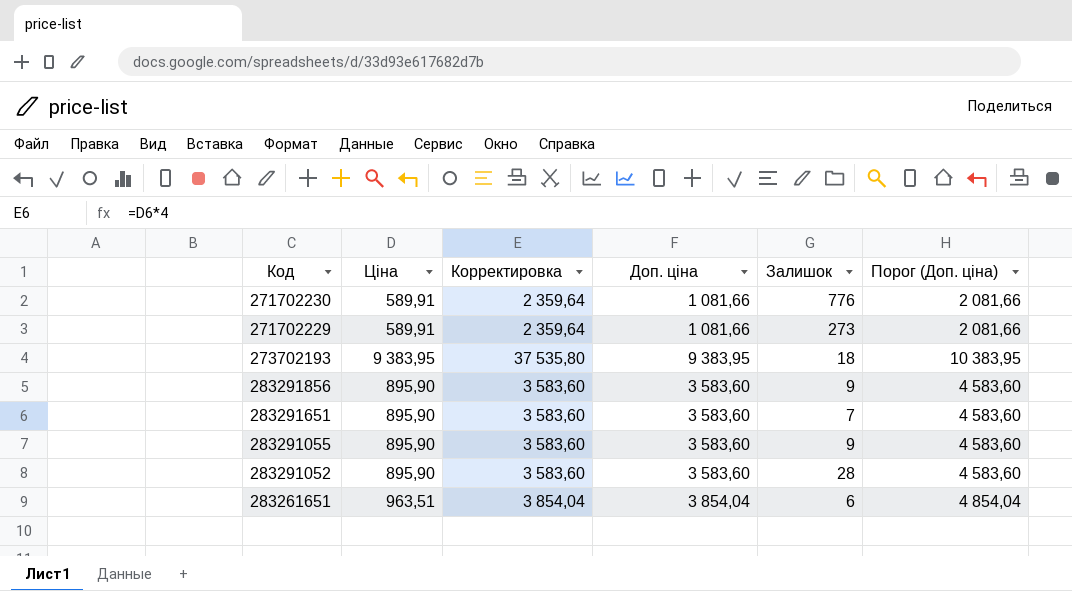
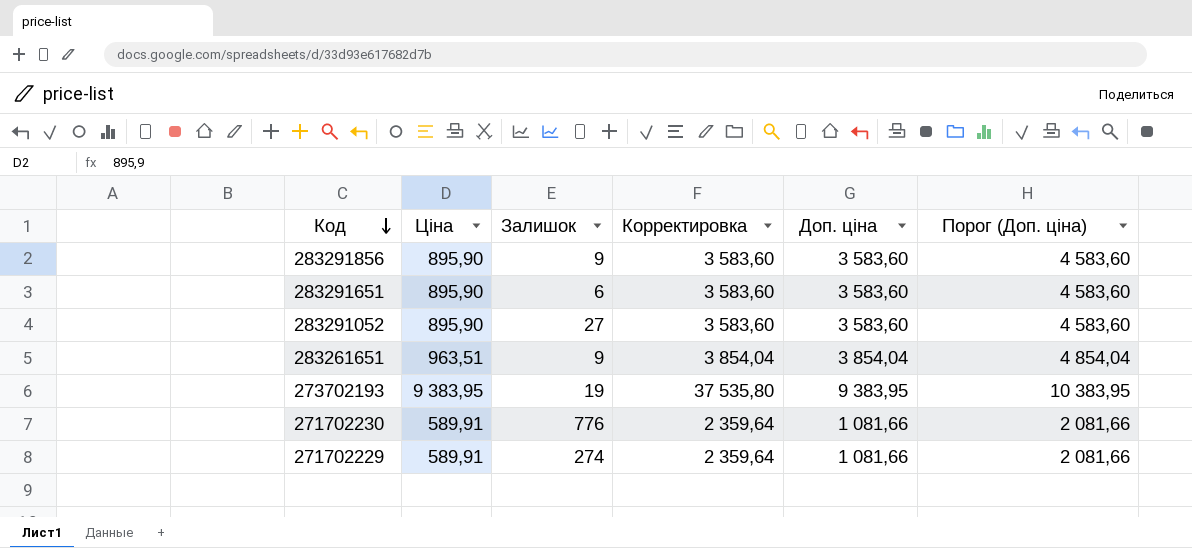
row order: none -> Код descending
column Залишок | position: 5 -> 3
row 283291055: 895,90 | 3 583,60 | 3 583,60 | 9 | 4 583,60 -> none
283291651 | Залишок: 7 -> 6
283291052 | Залишок: 28 -> 27
283261651 | Залишок: 6 -> 9
273702193 | Залишок: 18 -> 19
271702229 | Залишок: 273 -> 274

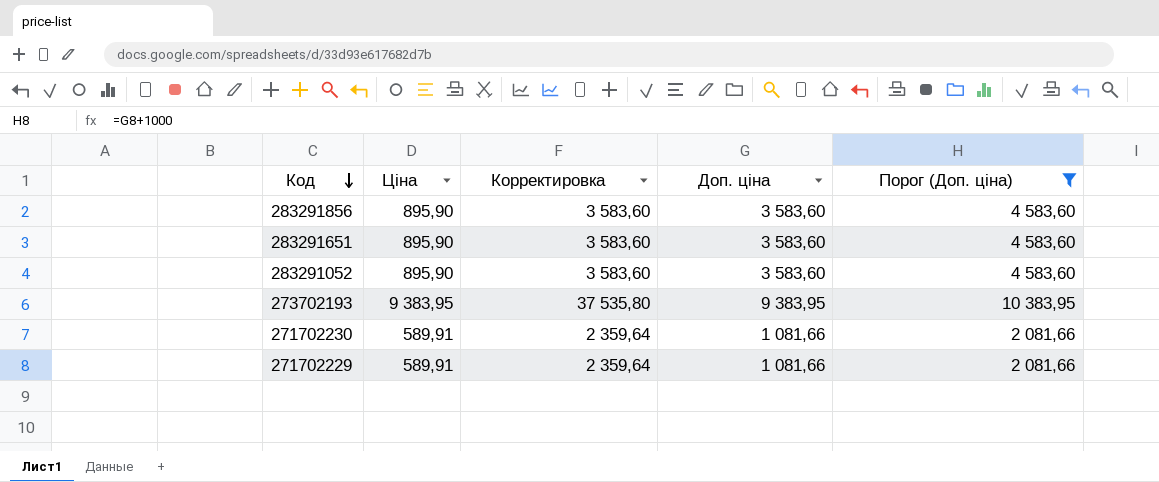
filter: none -> Порог (Доп. ціна) != 4 854,04
column Залишок | position: 3 -> none

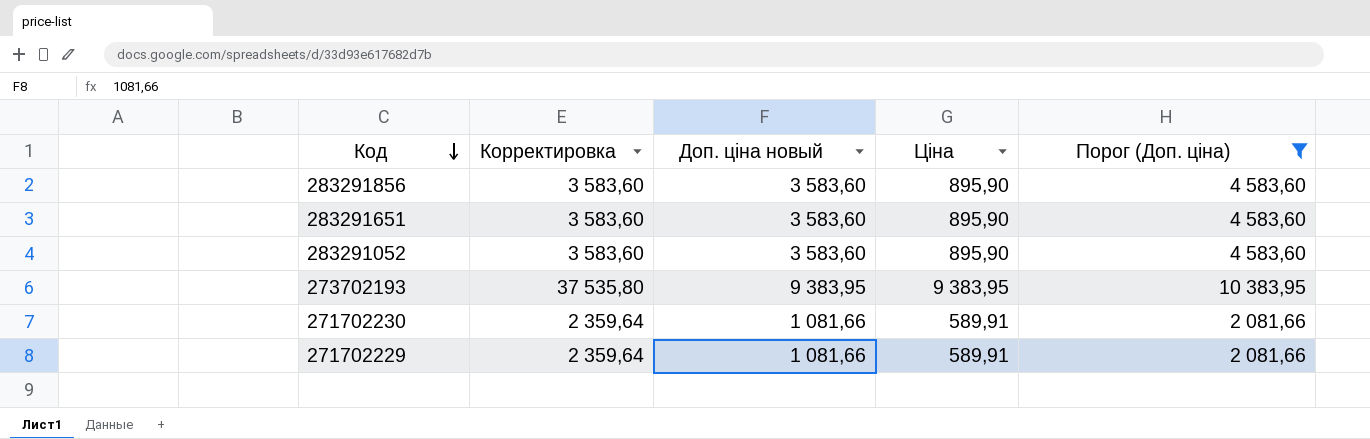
column name: Доп. ціна -> Доп. ціна новый
column Ціна | position: 2 -> 4

